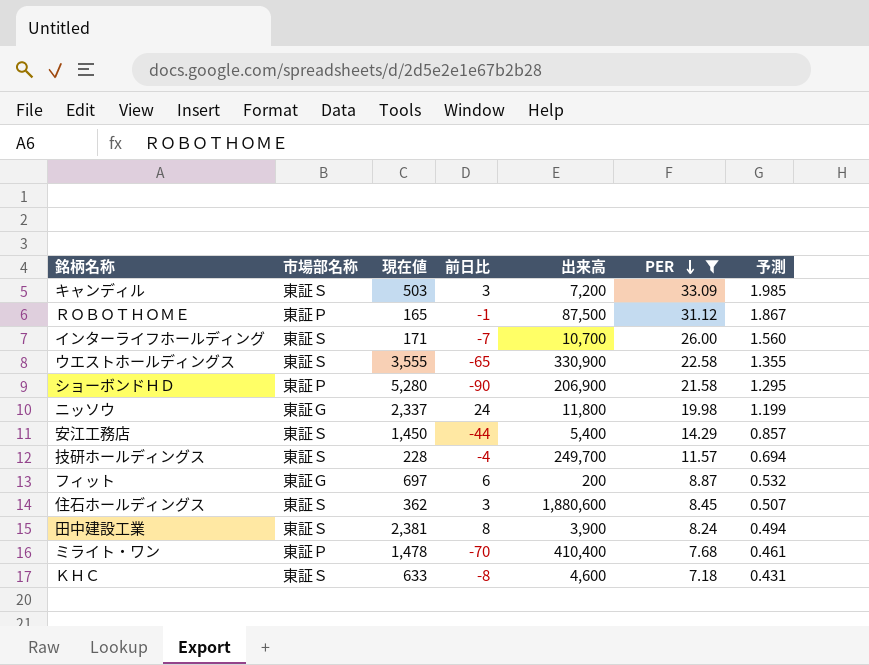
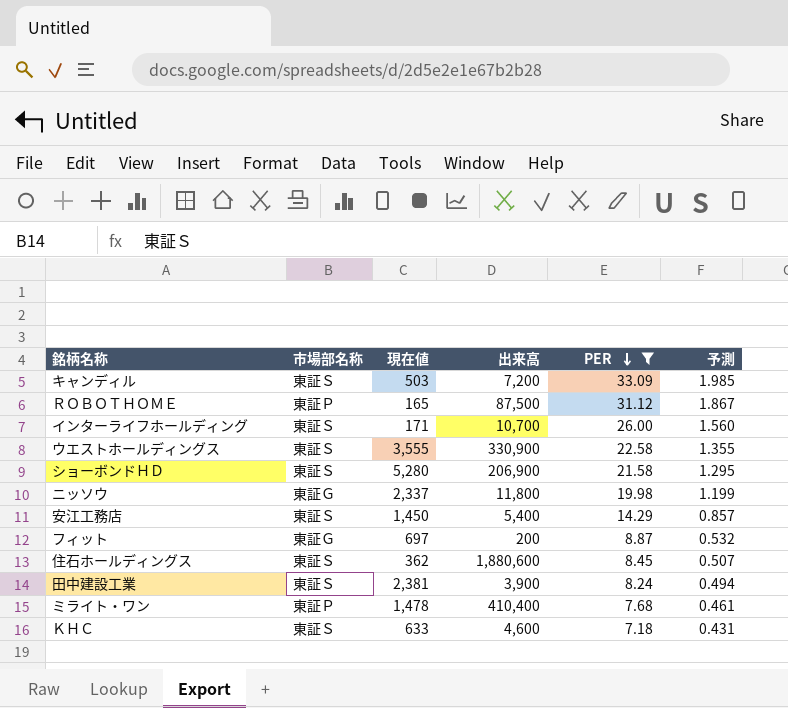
column 前日比 | position: 4 -> none
row 技研ホールディングス: 東証Ｓ | 228 | -4 | 249,700 | 11.57 | 0.694 -> none
ショーボンドＨＤ | 市場部名称: 東証Ｐ -> 東証Ｓ

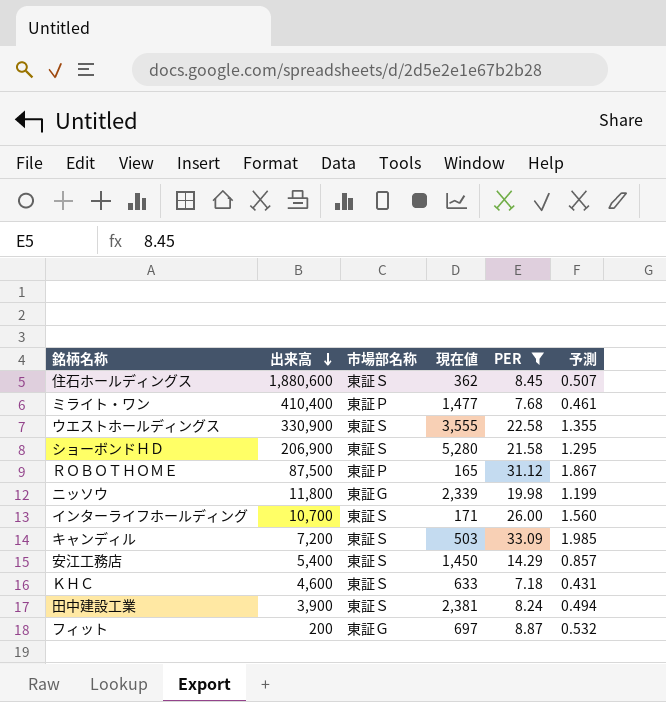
row order: PER descending -> 出来高 descending
column 出来高 | position: 4 -> 2
ミライト・ワン | 現在値: 1,478 -> 1,477
ニッソウ | 現在値: 2,337 -> 2,339

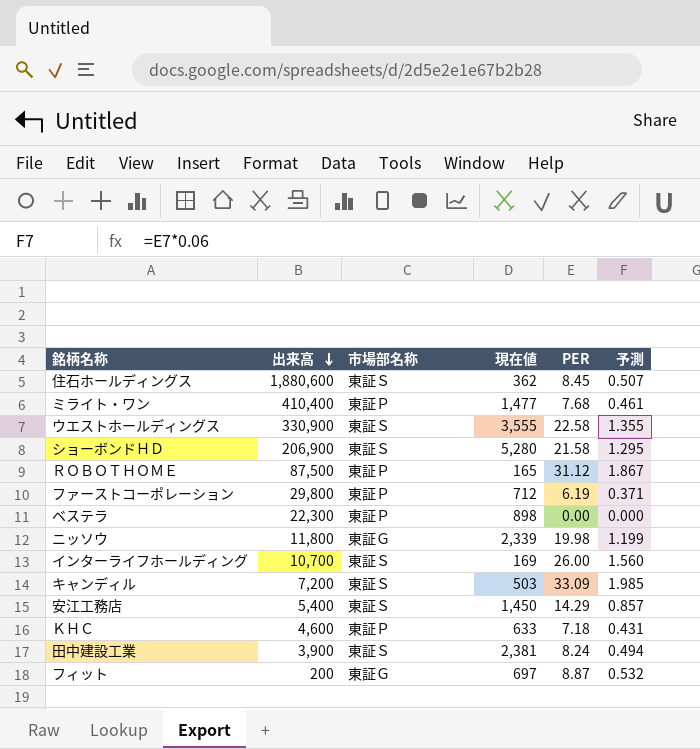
filter: PER >= 7.18 -> none
インターライフホールディング | 現在値: 171 -> 169
ＫＨＣ | 市場部名称: 東証Ｓ -> 東証Ｐ

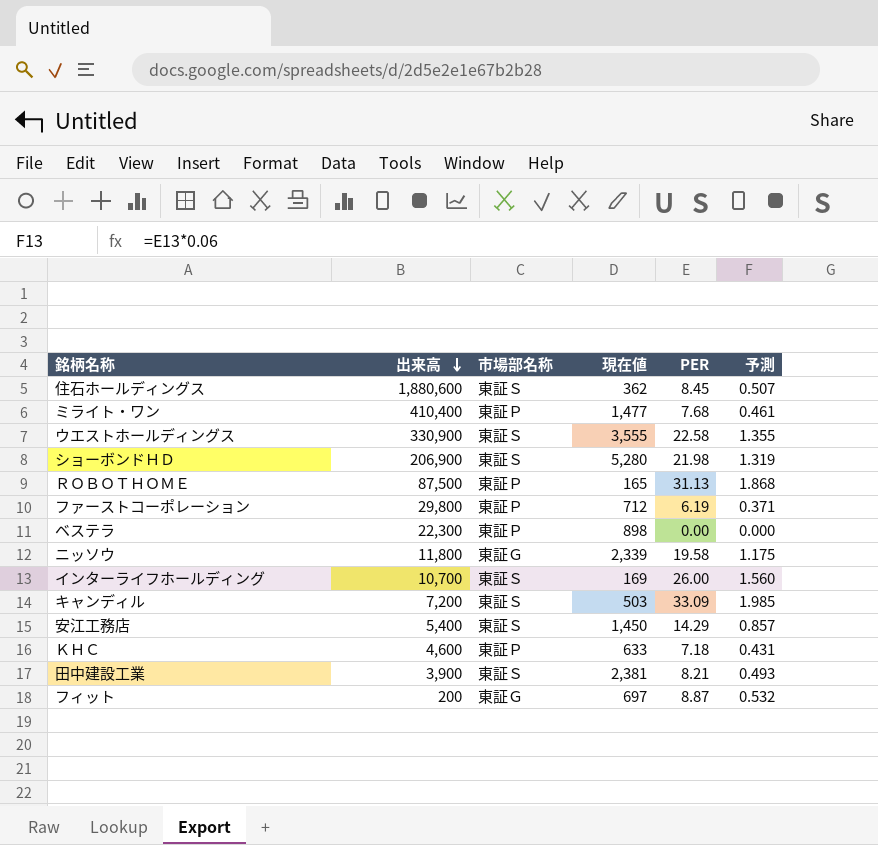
ショーボンドＨＤ | PER: 21.58 -> 21.98
ショーボンドＨＤ | 予測: 1.295 -> 1.319
ＲＯＢＯＴＨＯＭＥ | PER: 31.12 -> 31.13
ＲＯＢＯＴＨＯＭＥ | 予測: 1.867 -> 1.868
ニッソウ | PER: 19.98 -> 19.58
ニッソウ | 予測: 1.199 -> 1.175
田中建設工業 | PER: 8.24 -> 8.21
田中建設工業 | 予測: 0.494 -> 0.493

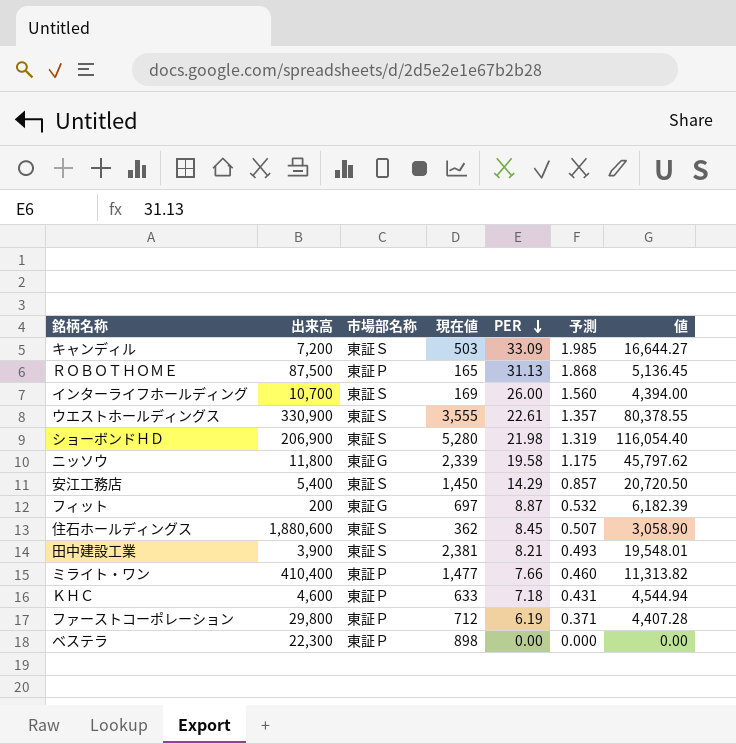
row order: 出来高 descending -> PER descending
column 値 | formula: none -> [現在値] * [PER]
ウエストホールディングス | PER: 22.58 -> 22.61
ウエストホールディングス | 予測: 1.355 -> 1.357
ミライト・ワン | PER: 7.68 -> 7.66
ミライト・ワン | 予測: 0.461 -> 0.460

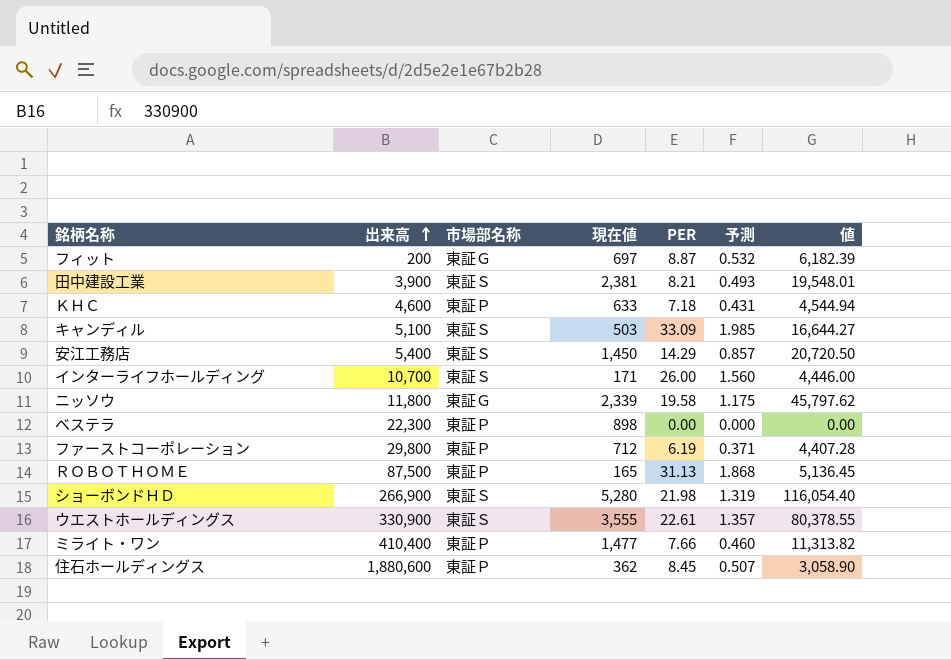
row order: PER descending -> 出来高 ascending
キャンディル | 出来高: 7,200 -> 5,100
インターライフホールディング | 現在値: 169 -> 171
インターライフホールディング | 値: 4,394.00 -> 4,446.00
ショーボンドＨＤ | 出来高: 206,900 -> 266,900
住石ホールディングス | 市場部名称: 東証Ｓ -> 東証Ｐ

